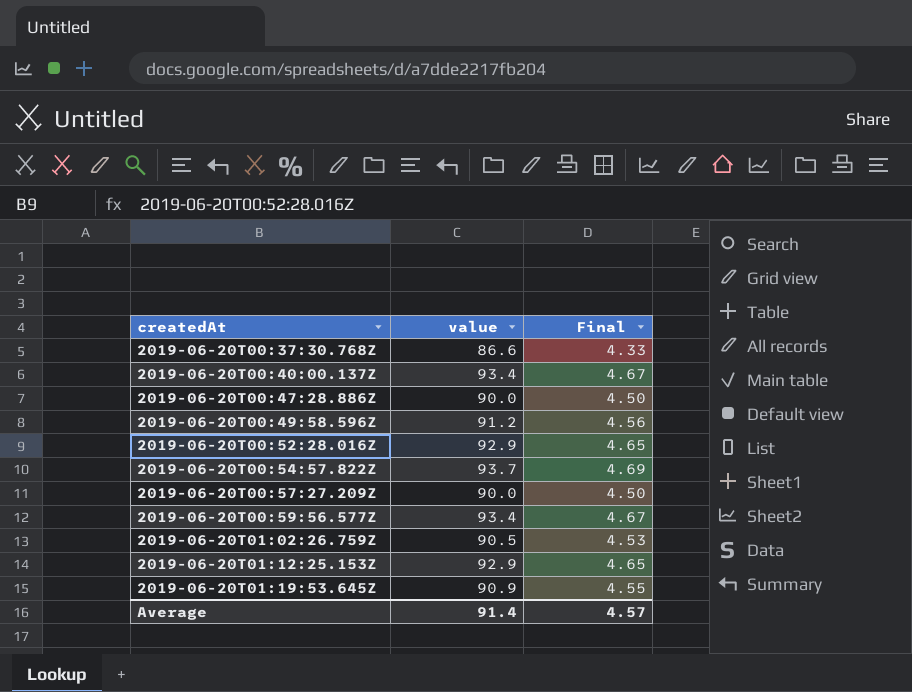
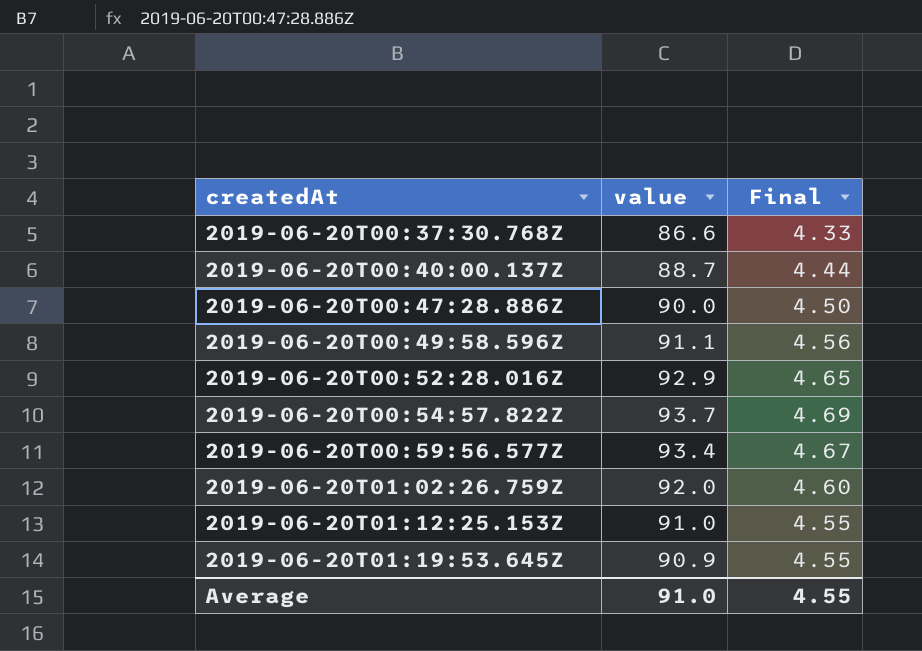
row 2019-06-20T00:57:27.209Z: 90.0 | 4.50 -> none
2019-06-20T00:40:00.137Z | value: 93.4 -> 88.7
2019-06-20T00:40:00.137Z | Final: 4.67 -> 4.44
2019-06-20T00:49:58.596Z | value: 91.2 -> 91.1
2019-06-20T01:02:26.759Z | value: 90.5 -> 92.0
2019-06-20T01:02:26.759Z | Final: 4.53 -> 4.60
2019-06-20T01:12:25.153Z | value: 92.9 -> 91.0
2019-06-20T01:12:25.153Z | Final: 4.65 -> 4.55
Average | value: 91.4 -> 91.0
Average | Final: 4.57 -> 4.55

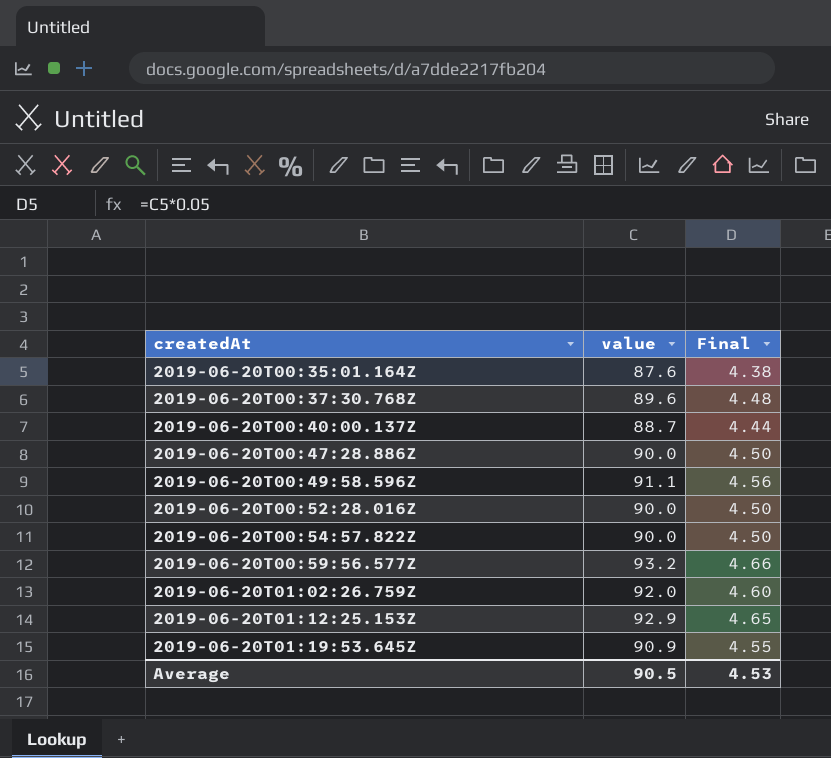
row 2019-06-20T00:35:01.164Z: none -> 87.6 | 4.38
2019-06-20T00:37:30.768Z | value: 86.6 -> 89.6
2019-06-20T00:37:30.768Z | Final: 4.33 -> 4.48
2019-06-20T00:52:28.016Z | value: 92.9 -> 90.0
2019-06-20T00:52:28.016Z | Final: 4.65 -> 4.50
2019-06-20T00:54:57.822Z | value: 93.7 -> 90.0
2019-06-20T00:54:57.822Z | Final: 4.69 -> 4.50
2019-06-20T00:59:56.577Z | value: 93.4 -> 93.2
2019-06-20T00:59:56.577Z | Final: 4.67 -> 4.66
2019-06-20T01:12:25.153Z | value: 91.0 -> 92.9
2019-06-20T01:12:25.153Z | Final: 4.55 -> 4.65
Average | value: 91.0 -> 90.5
Average | Final: 4.55 -> 4.53

